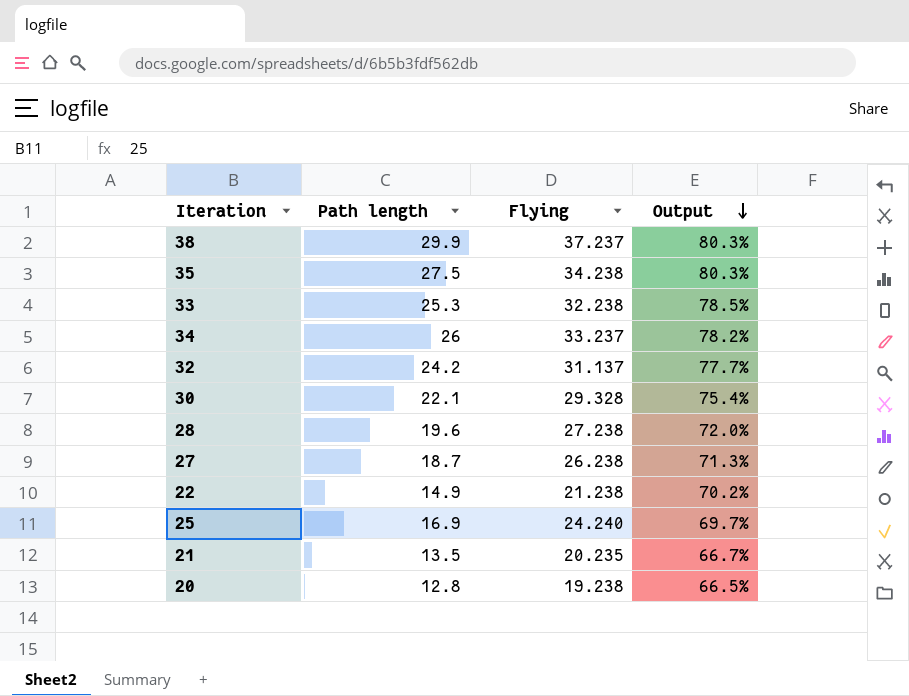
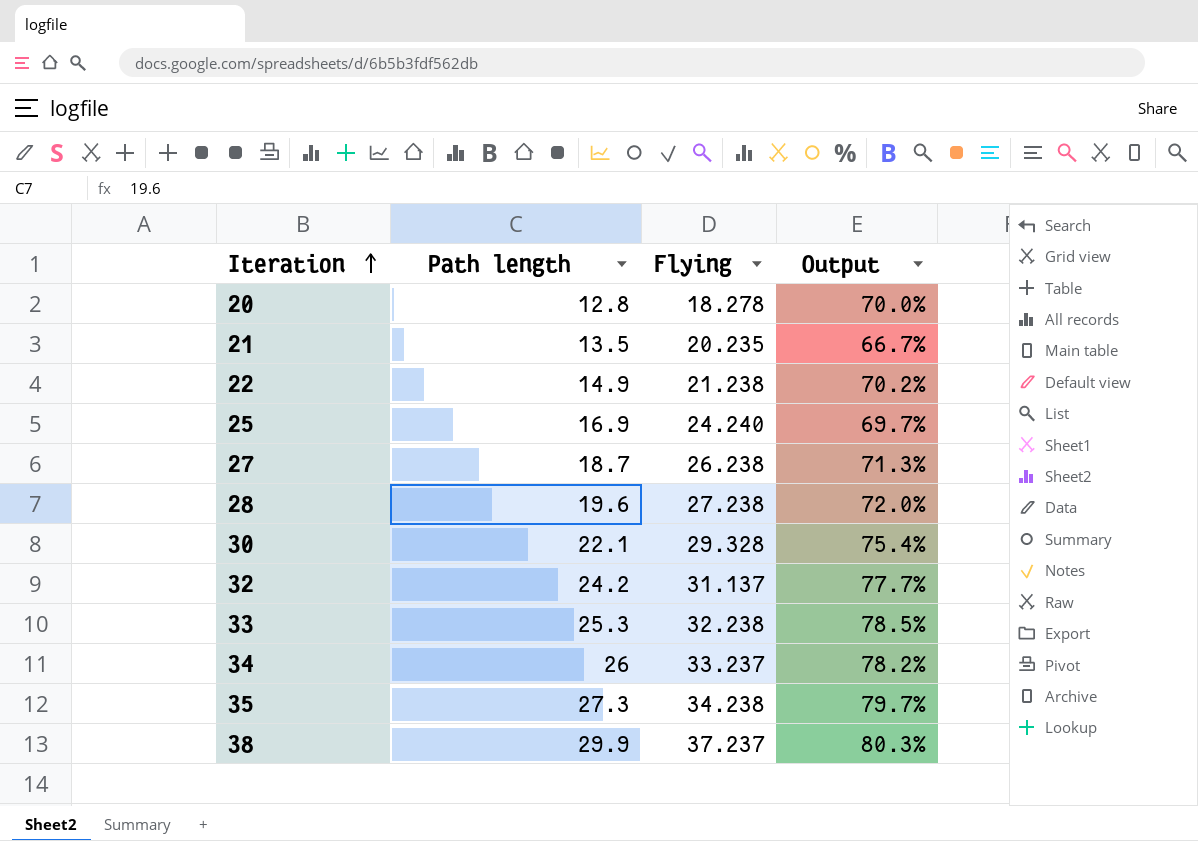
row order: Output descending -> Iteration ascending
20 | Flying: 19.238 -> 18.278
20 | Output: 66.5% -> 70.0%
35 | Path length: 27.5 -> 27.3
35 | Output: 80.3% -> 79.7%

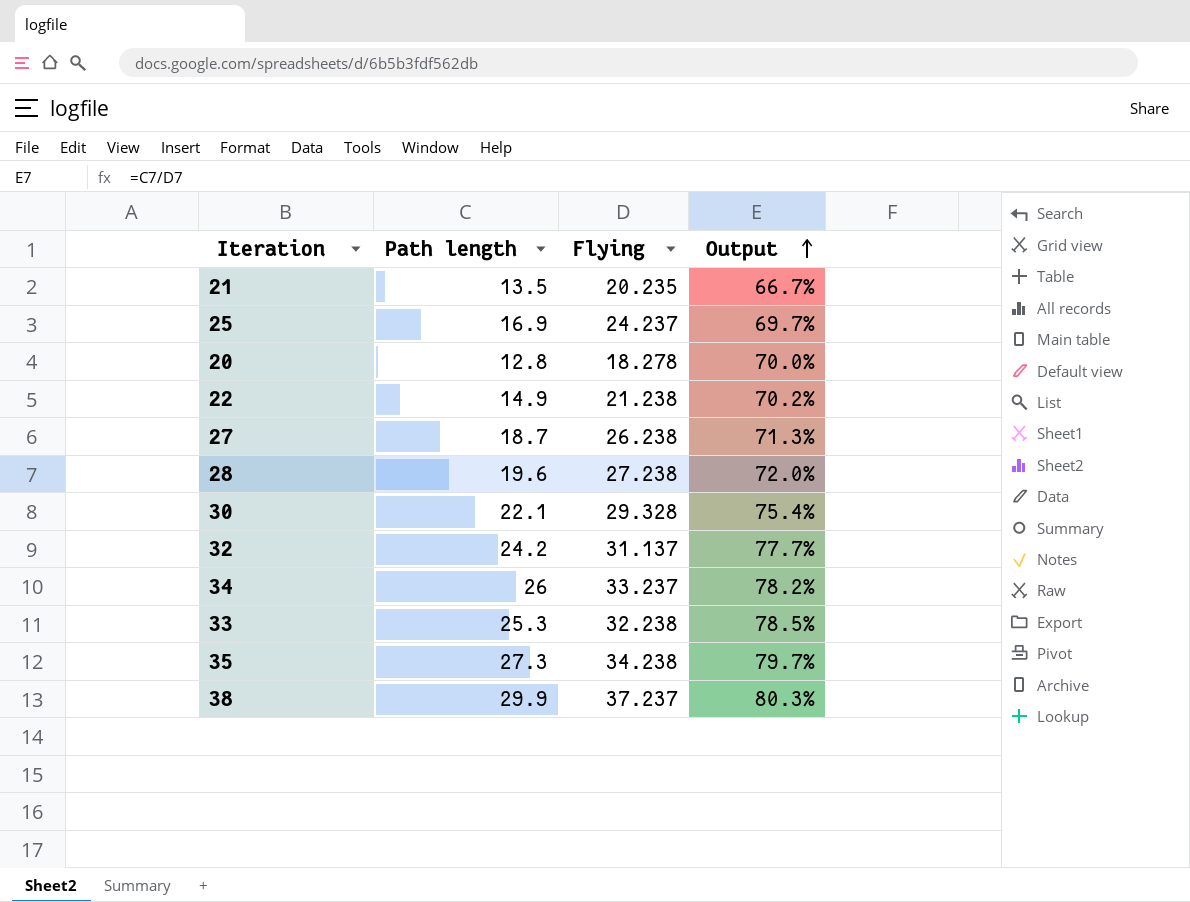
row order: Iteration ascending -> Output ascending
25 | Flying: 24.240 -> 24.237

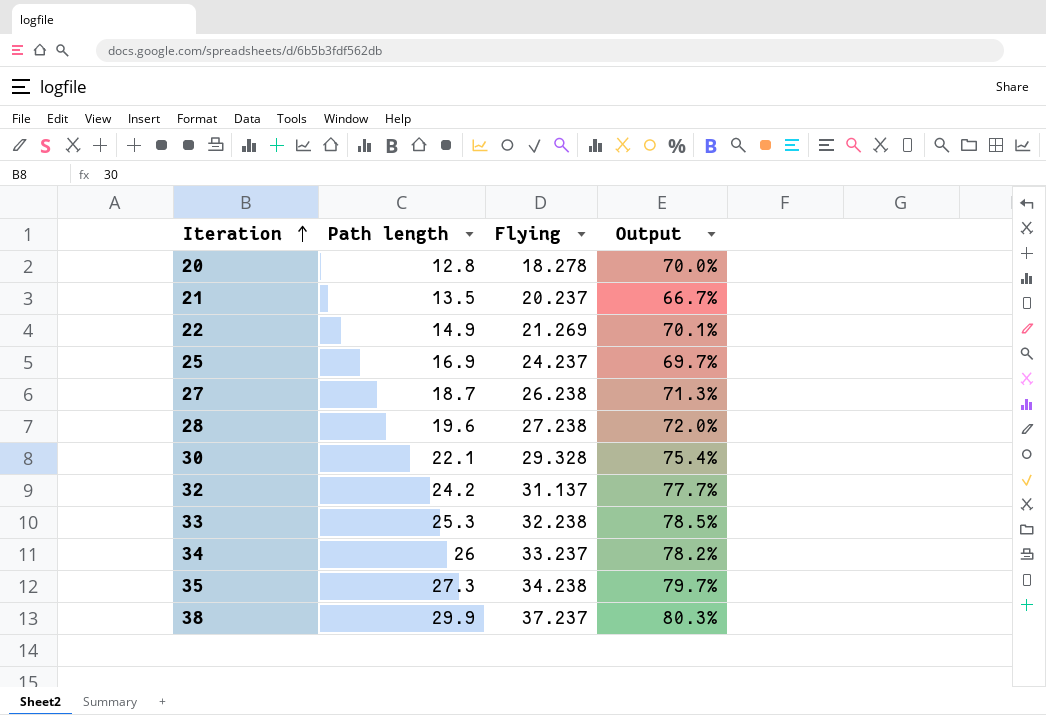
row order: Output ascending -> Iteration ascending
21 | Flying: 20.235 -> 20.237
22 | Flying: 21.238 -> 21.269
22 | Output: 70.2% -> 70.1%

